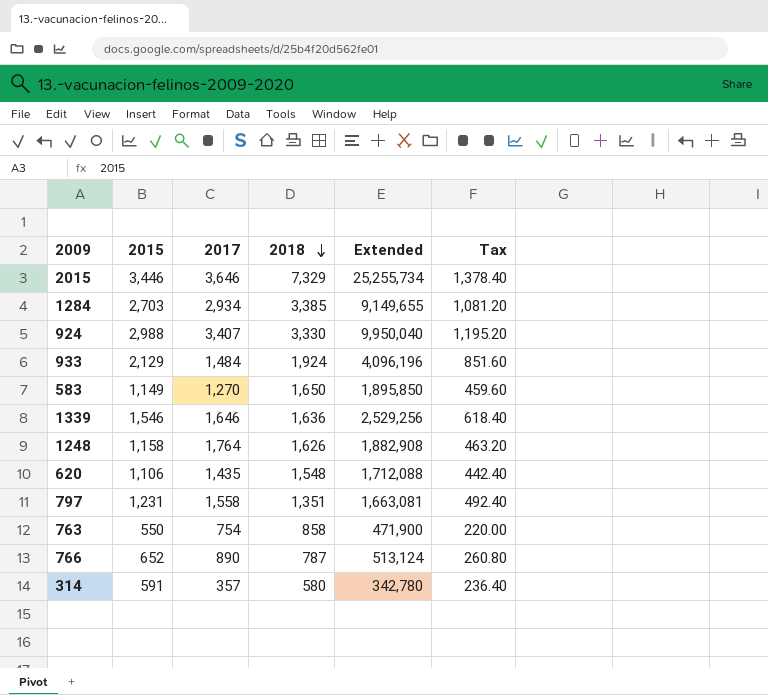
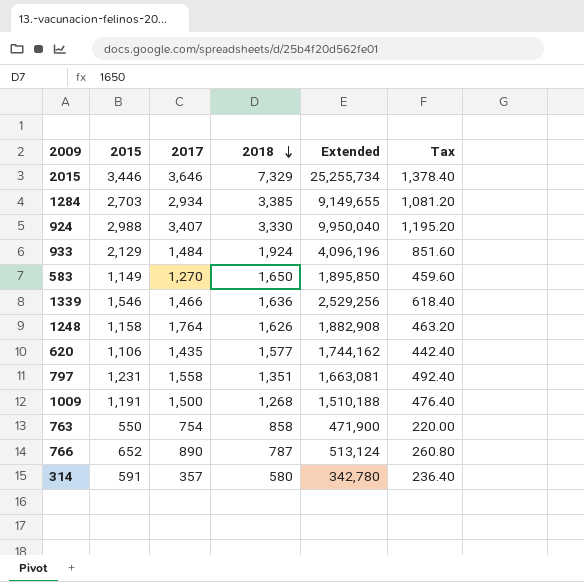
1339 | 2017: 1,646 -> 1,466
620 | 2018: 1,548 -> 1,577
620 | Extended: 1,712,088 -> 1,744,162
row 1009: none -> 1,191 | 1,500 | 1,268 | 1,510,188 | 476.40

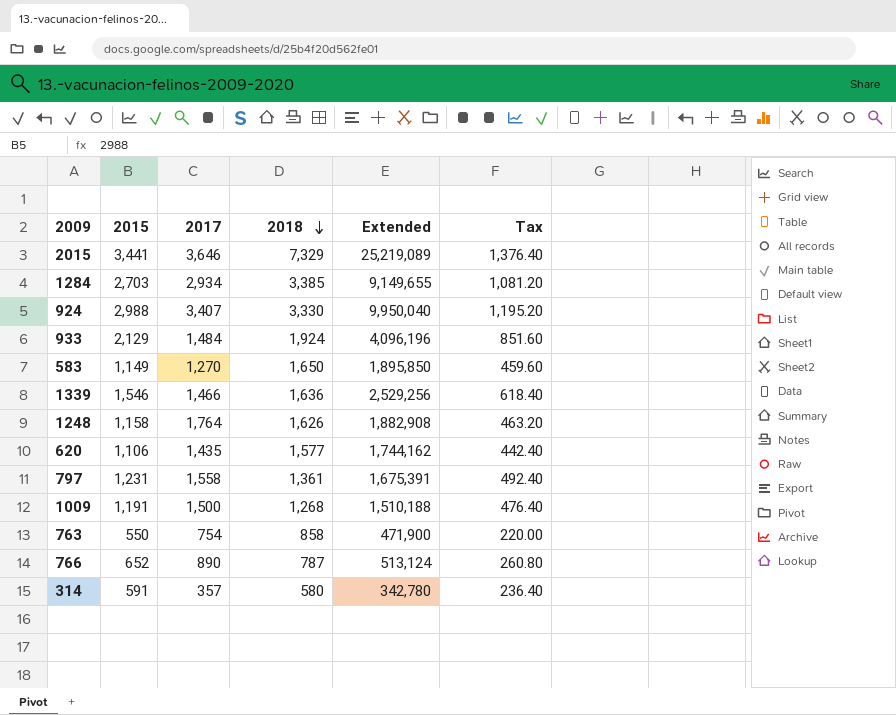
2015 | 2015: 3,446 -> 3,441
2015 | Extended: 25,255,734 -> 25,219,089
2015 | Tax: 1,378.40 -> 1,376.40
797 | 2018: 1,351 -> 1,361
797 | Extended: 1,663,081 -> 1,675,391

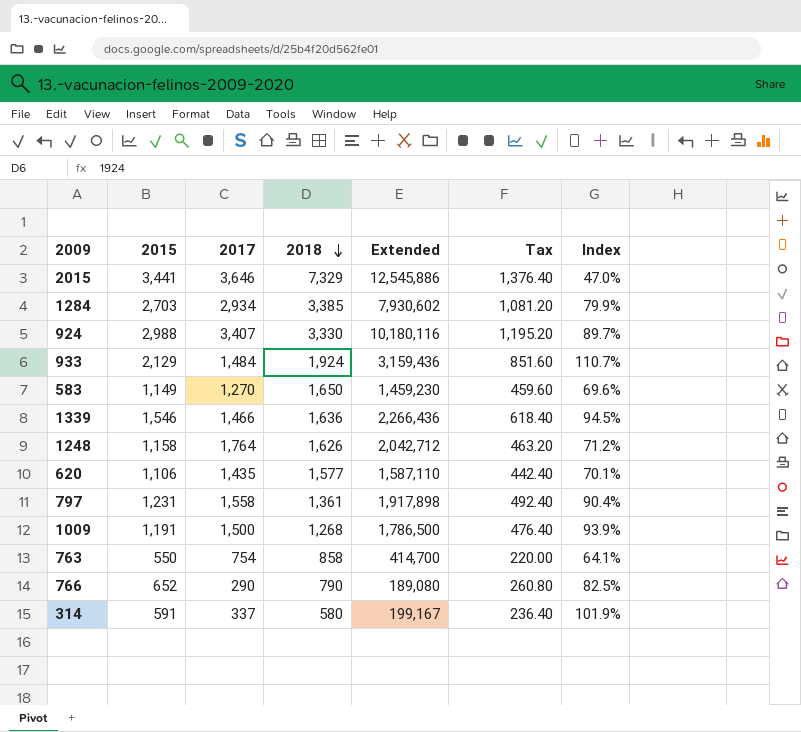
column Extended | formula: [2015] * [2018] -> [2015] * [2017]
column Index | formula: none -> [2015] / [2018]
766 | 2017: 890 -> 290
766 | 2018: 787 -> 790
314 | 2017: 357 -> 337

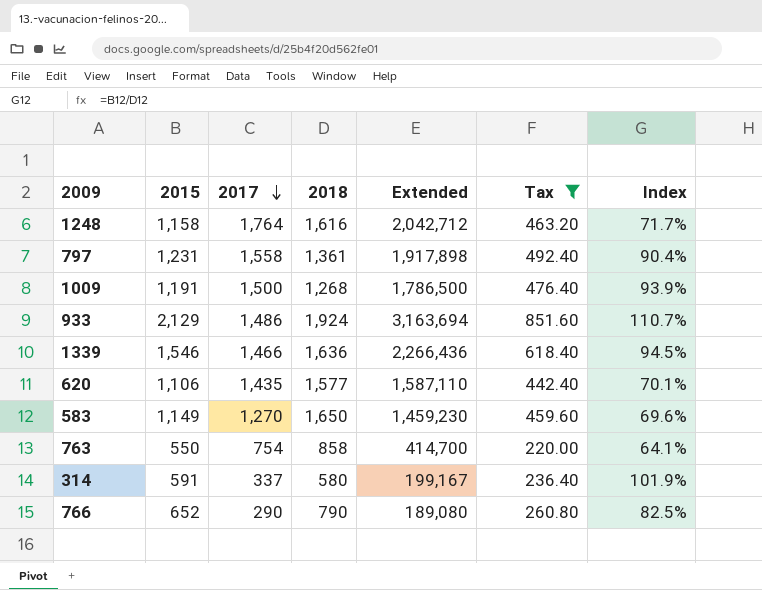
filter: none -> Tax <= 851.60
row order: 2018 descending -> 2017 descending
1248 | 2018: 1,626 -> 1,616
1248 | Index: 71.2% -> 71.7%
933 | 2017: 1,484 -> 1,486
933 | Extended: 3,159,436 -> 3,163,694

